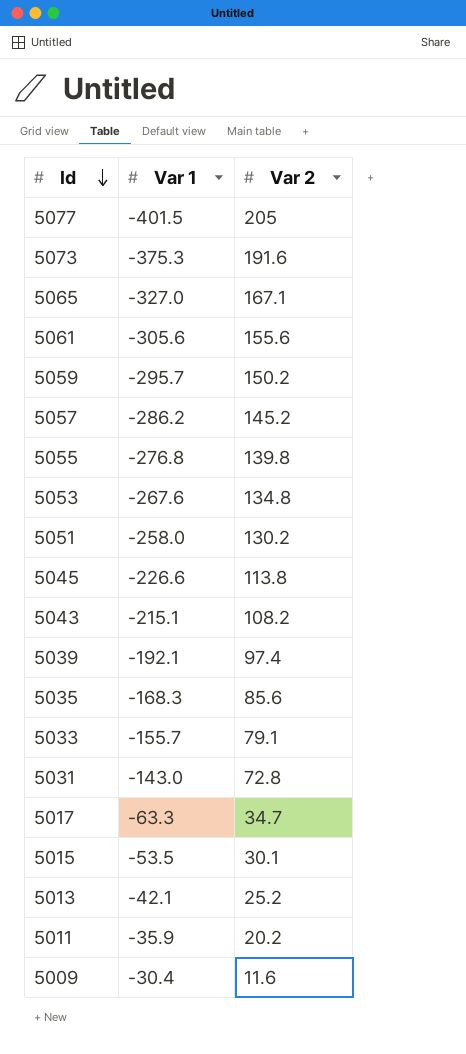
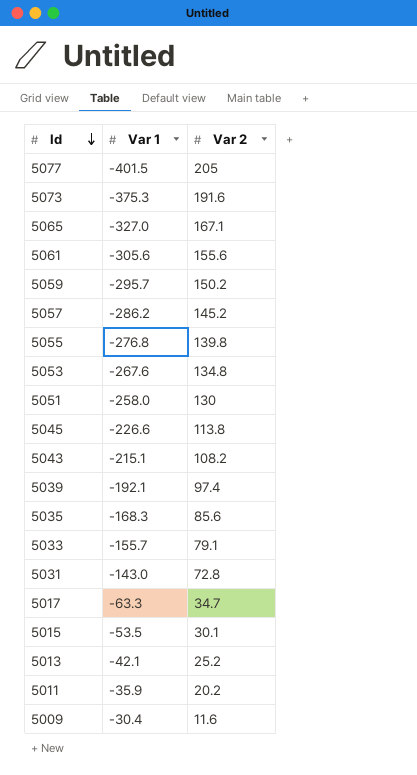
5051 | Var 2: 130.2 -> 130

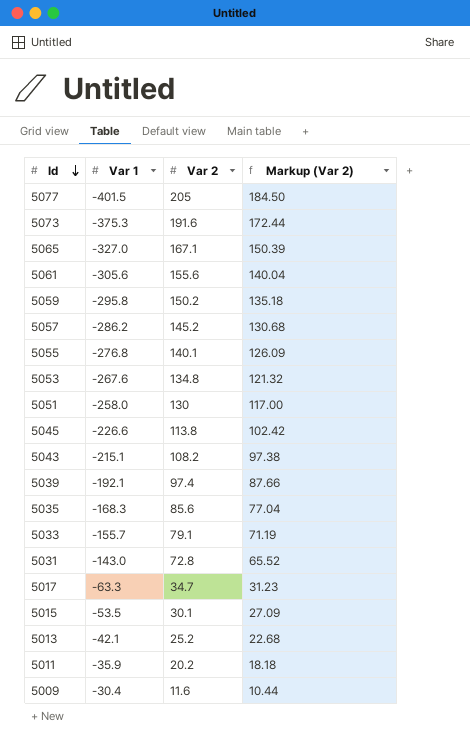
column Markup (Var 2) | formula: none -> [Var 2] * 0.9
5059 | Var 1: -295.7 -> -295.8
5055 | Var 2: 139.8 -> 140.1

